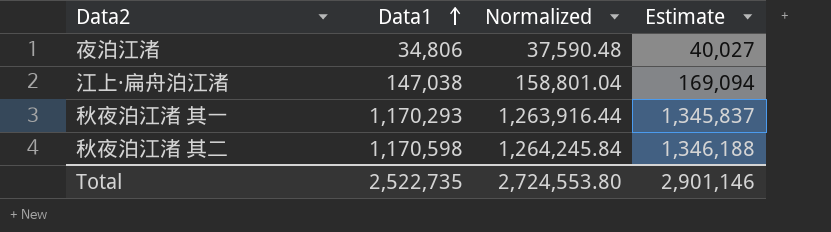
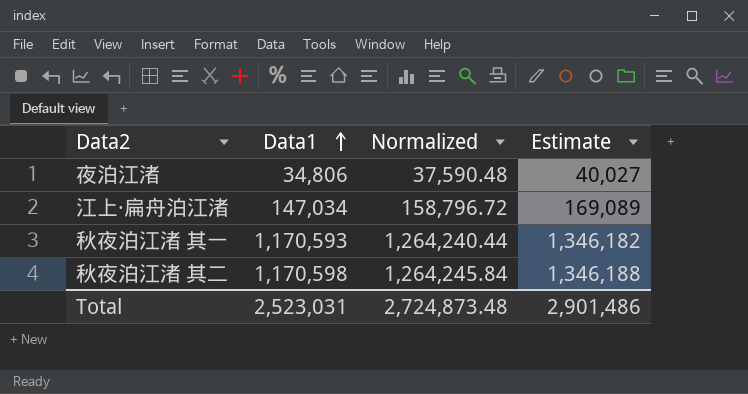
江上·扁舟泊江渚 | Data1: 147,038 -> 147,034
江上·扁舟泊江渚 | Normalized: 158,801.04 -> 158,796.72
江上·扁舟泊江渚 | Estimate: 169,094 -> 169,089
秋夜泊江渚 其一 | Data1: 1,170,293 -> 1,170,593
秋夜泊江渚 其一 | Normalized: 1,263,916.44 -> 1,264,240.44
秋夜泊江渚 其一 | Estimate: 1,345,837 -> 1,346,182
Total | Data1: 2,522,735 -> 2,523,031
Total | Normalized: 2,724,553.80 -> 2,724,873.48
Total | Estimate: 2,901,146 -> 2,901,486

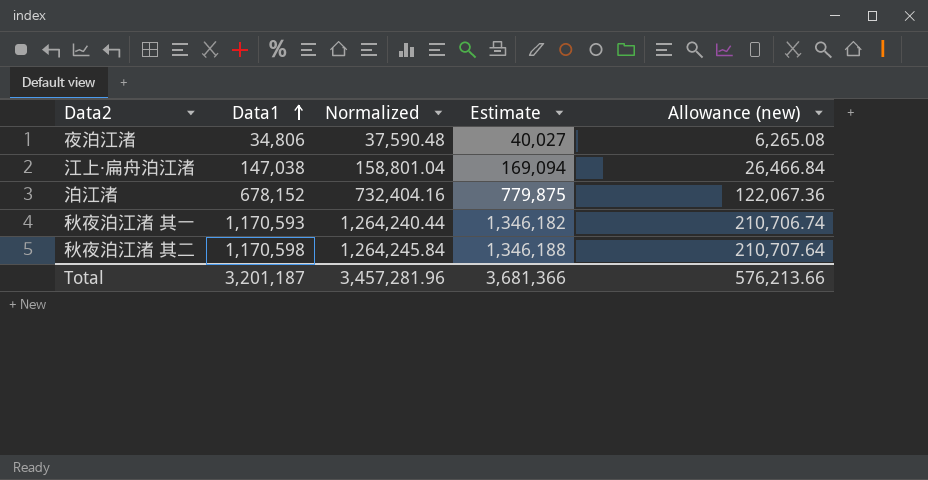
column Allowance (new) | formula: none -> [Data1] * 0.18
江上·扁舟泊江渚 | Data1: 147,034 -> 147,038
江上·扁舟泊江渚 | Normalized: 158,796.72 -> 158,801.04
江上·扁舟泊江渚 | Estimate: 169,089 -> 169,094
row 泊江渚: none -> 678,152 | 732,404.16 | 779,875 | 122,067.36
Total | Data1: 2,523,031 -> 3,201,187
Total | Normalized: 2,724,873.48 -> 3,457,281.96
Total | Estimate: 2,901,486 -> 3,681,366

